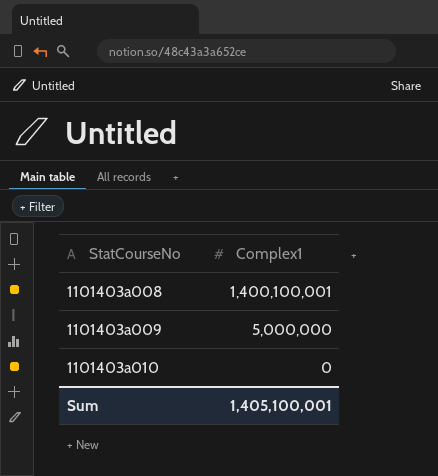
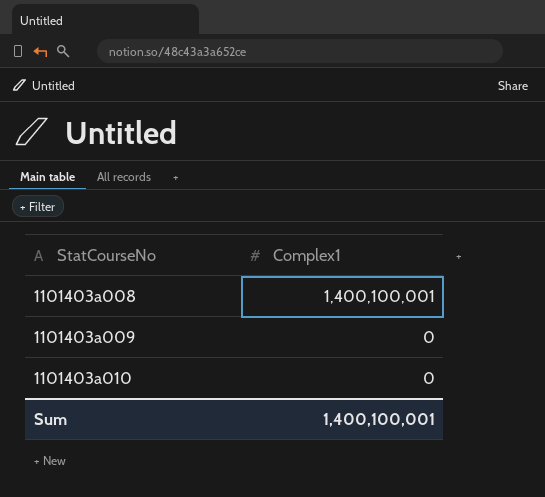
1101403a009 | Complex1: 5,000,000 -> 0
Sum | Complex1: 1,405,100,001 -> 1,400,100,001

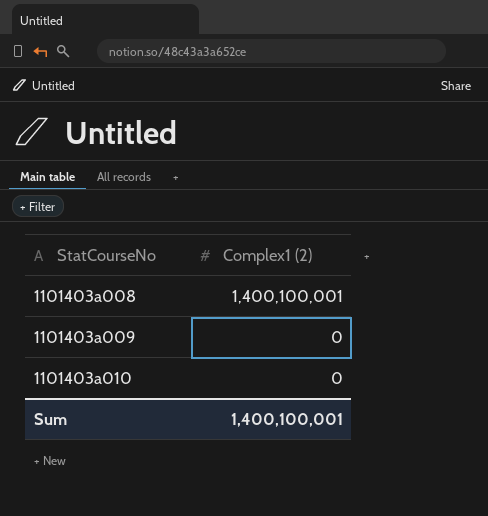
column name: Complex1 -> Complex1 (2)

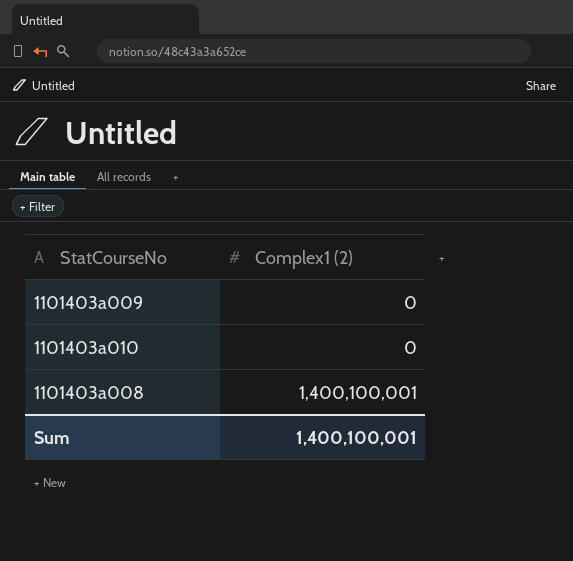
row order: StatCourseNo ascending -> Complex1 (2) ascending

